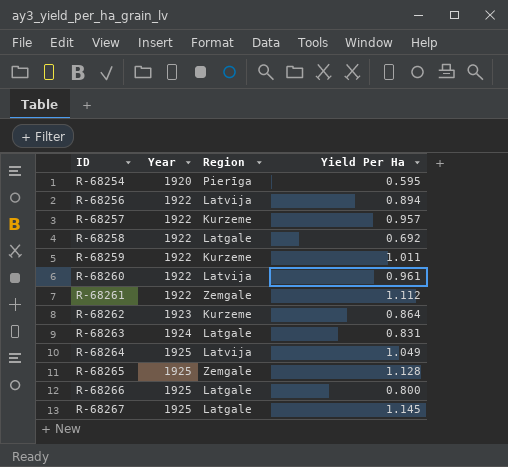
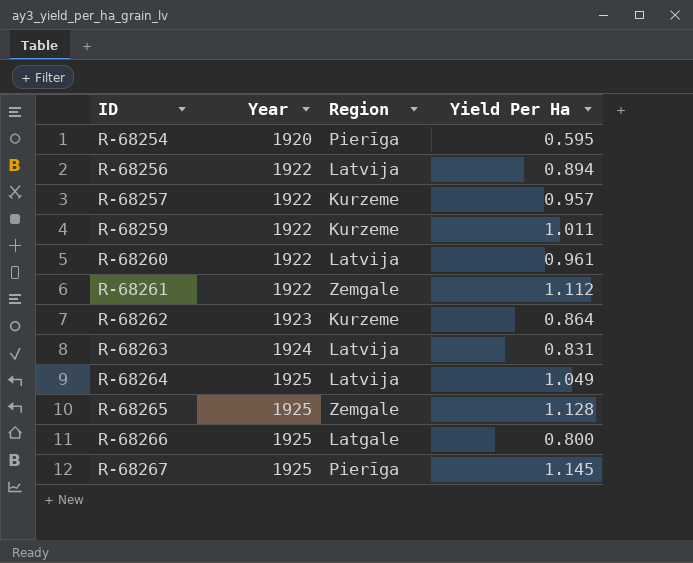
row R-68258: 1922 | Latgale | 0.692 -> none
R-68263 | Region: Latgale -> Latvija
R-68267 | Region: Latgale -> Pierīga

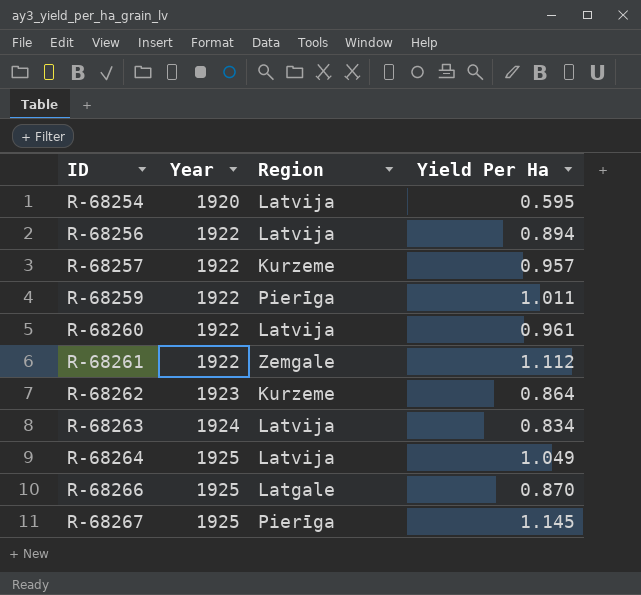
row R-68265: 1925 | Zemgale | 1.128 -> none
R-68254 | Region: Pierīga -> Latvija
R-68259 | Region: Kurzeme -> Pierīga
R-68263 | Yield Per Ha: 0.831 -> 0.834
R-68266 | Yield Per Ha: 0.800 -> 0.870

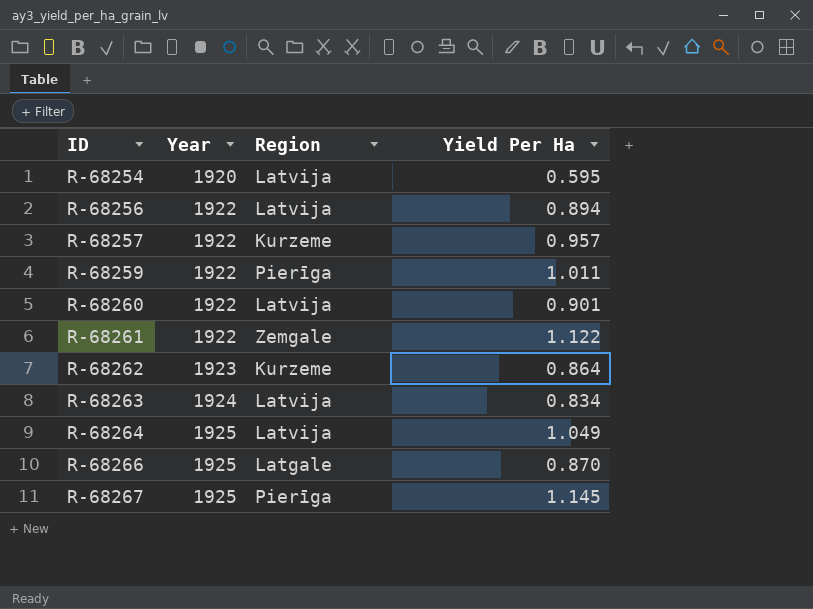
R-68260 | Yield Per Ha: 0.961 -> 0.901
R-68261 | Yield Per Ha: 1.112 -> 1.122

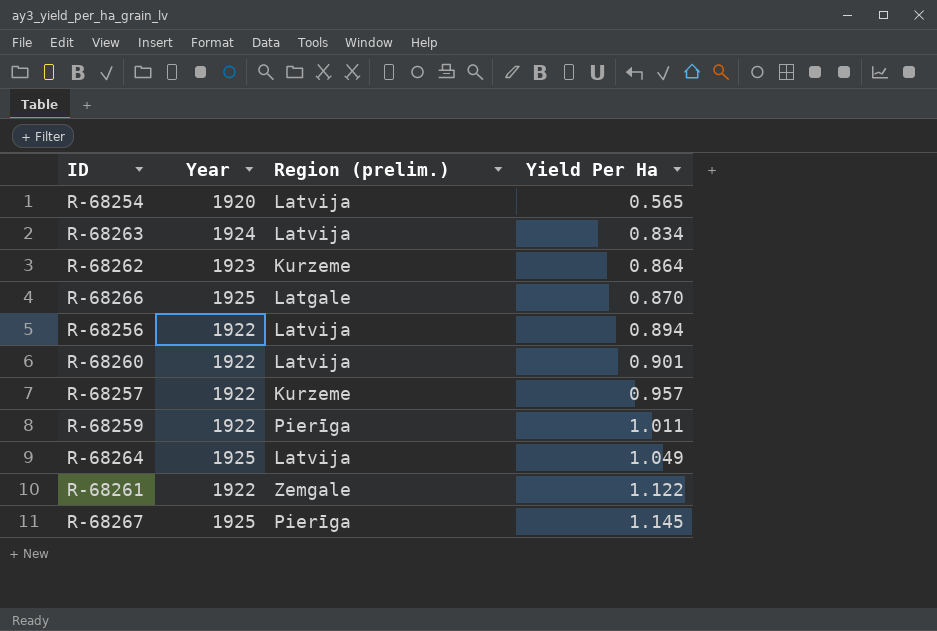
row order: ID ascending -> Yield Per Ha ascending
column name: Region -> Region (prelim.)
R-68254 | Yield Per Ha: 0.595 -> 0.565

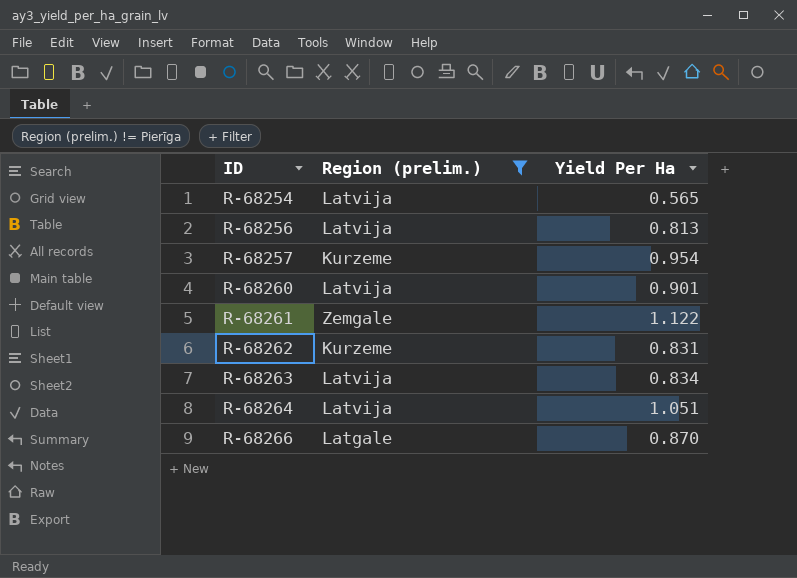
filter: none -> Region (prelim.) != Pierīga
row order: Yield Per Ha ascending -> ID ascending
column Year | position: 2 -> none
R-68256 | Yield Per Ha: 0.894 -> 0.813
R-68257 | Yield Per Ha: 0.957 -> 0.954
R-68262 | Yield Per Ha: 0.864 -> 0.831
R-68264 | Yield Per Ha: 1.049 -> 1.051

